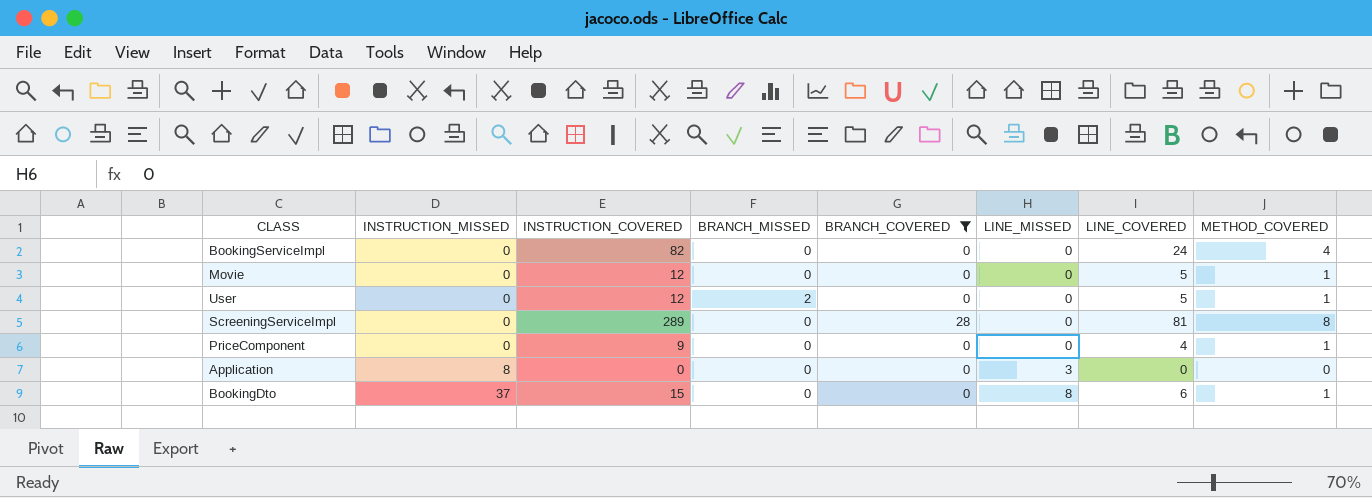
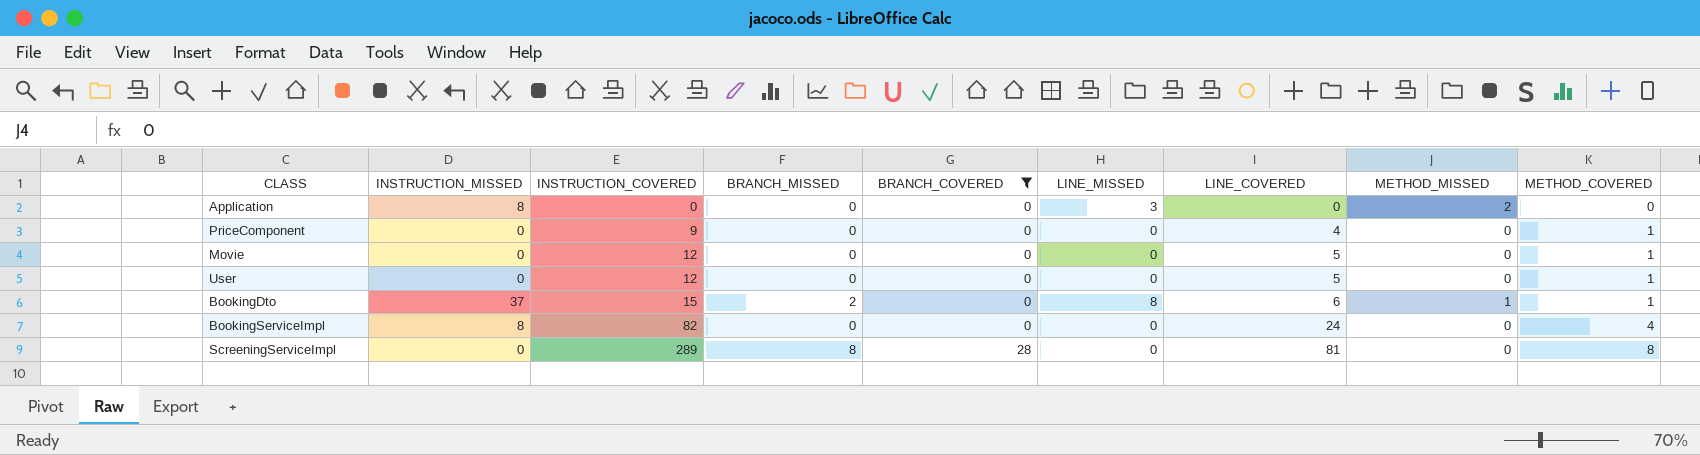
row order: INSTRUCTION_MISSED ascending -> INSTRUCTION_COVERED ascending
column METHOD_MISSED | position: none -> 8
User | BRANCH_MISSED: 2 -> 0
BookingDto | BRANCH_MISSED: 0 -> 2
BookingServiceImpl | INSTRUCTION_MISSED: 0 -> 8
ScreeningServiceImpl | BRANCH_MISSED: 0 -> 8

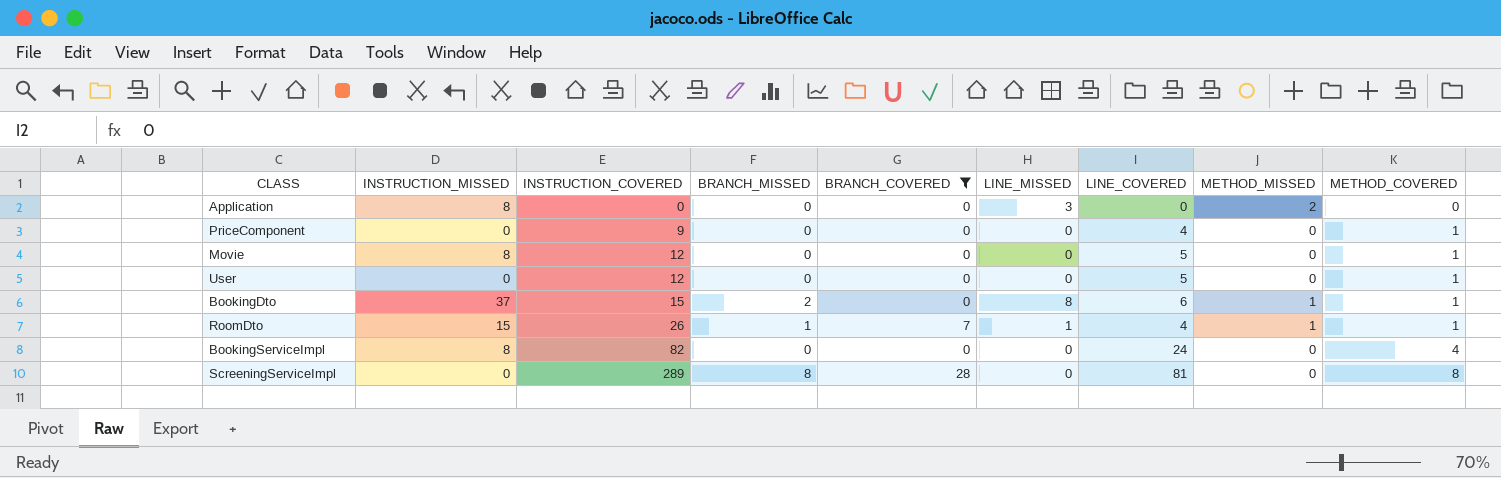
Movie | INSTRUCTION_MISSED: 0 -> 8
row RoomDto: none -> 15 | 26 | 1 | 7 | 1 | 4 | 1 | 1

